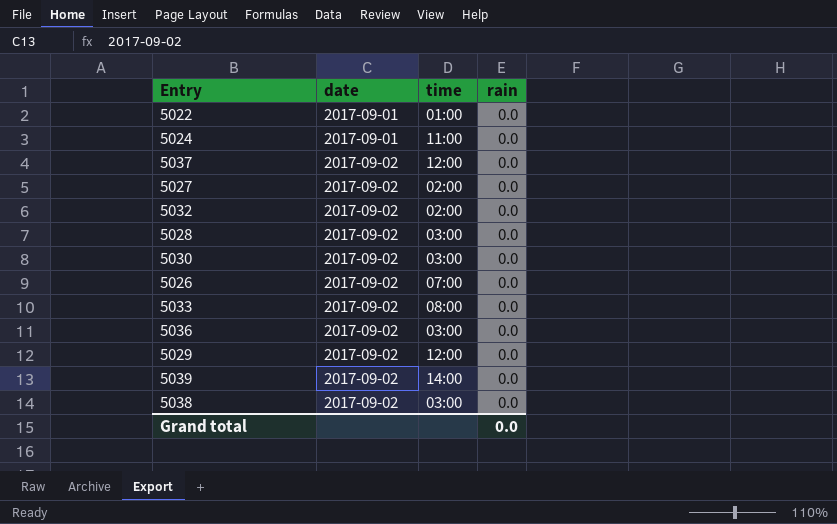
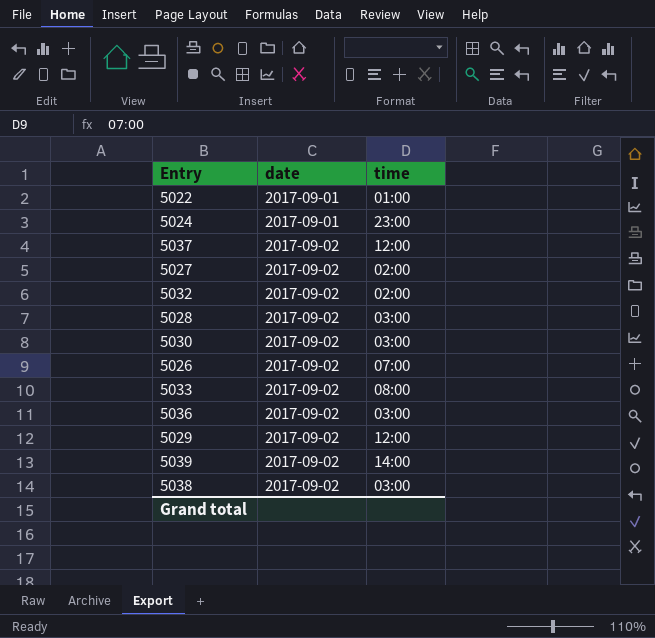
column rain | position: 4 -> none
5024 | time: 11:00 -> 23:00

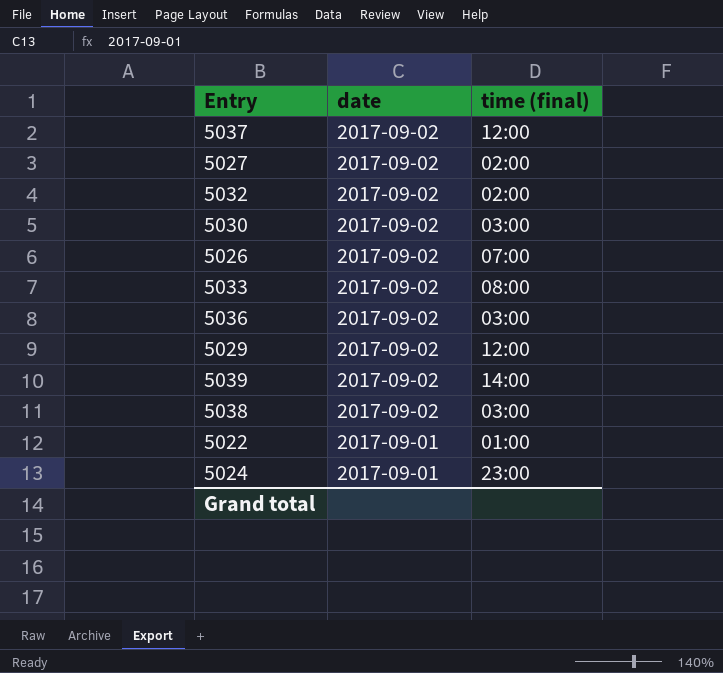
row order: date ascending -> date descending
column name: time -> time (final)
row 5028: 2017-09-02 | 03:00 -> none

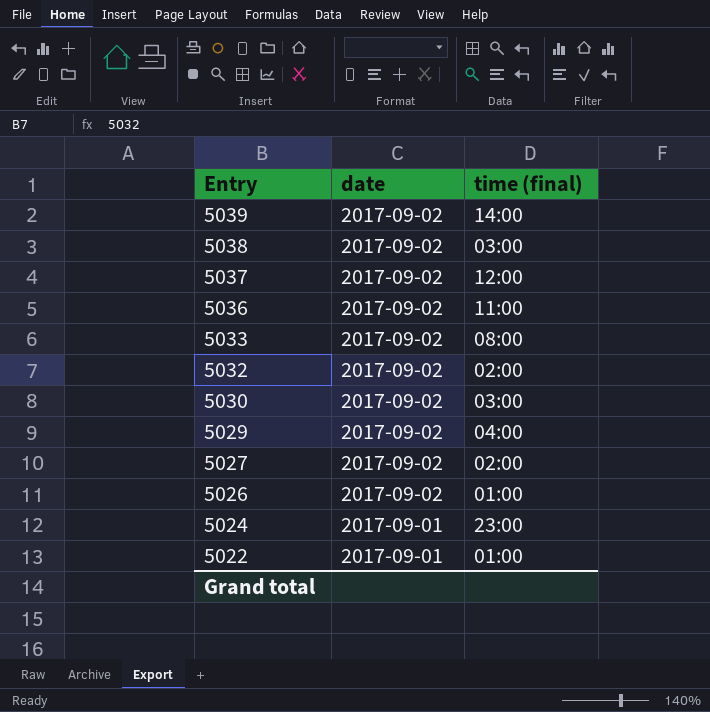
row order: date descending -> Entry descending
5036 | time (final): 03:00 -> 11:00
5029 | time (final): 12:00 -> 04:00
5026 | time (final): 07:00 -> 01:00

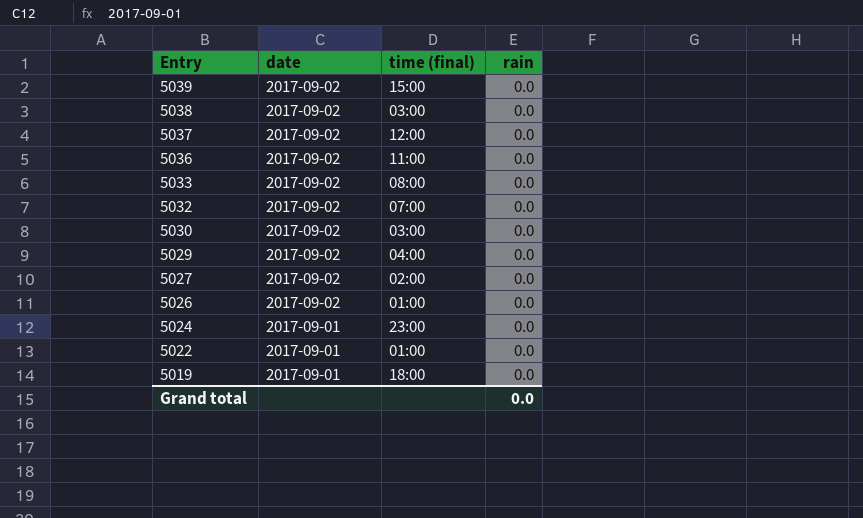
column rain | position: none -> 4
5039 | time (final): 14:00 -> 15:00
5032 | time (final): 02:00 -> 07:00
row 5019: none -> 2017-09-01 | 18:00 | 0.0

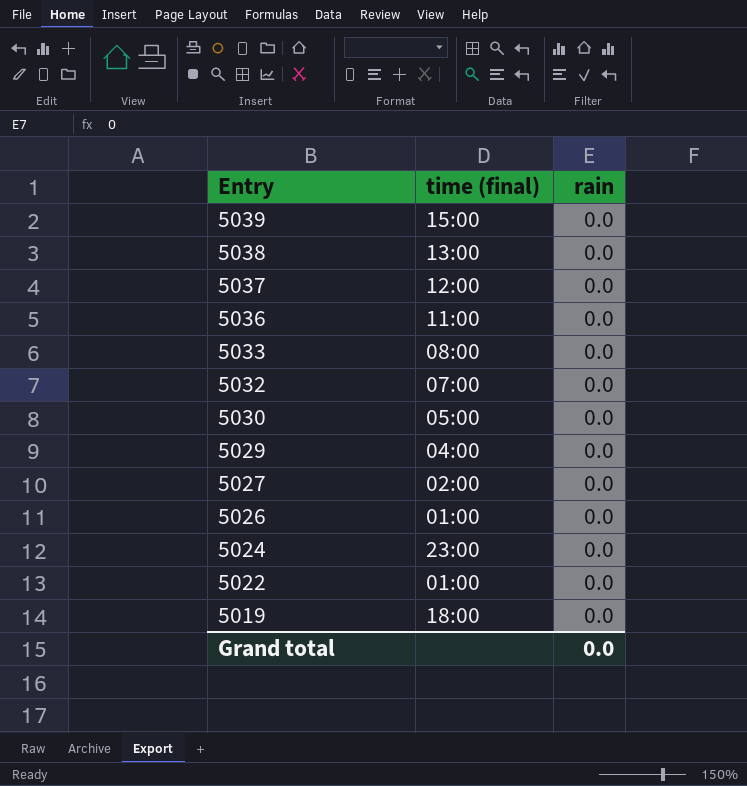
column date | position: 2 -> none
5038 | time (final): 03:00 -> 13:00
5030 | time (final): 03:00 -> 05:00

